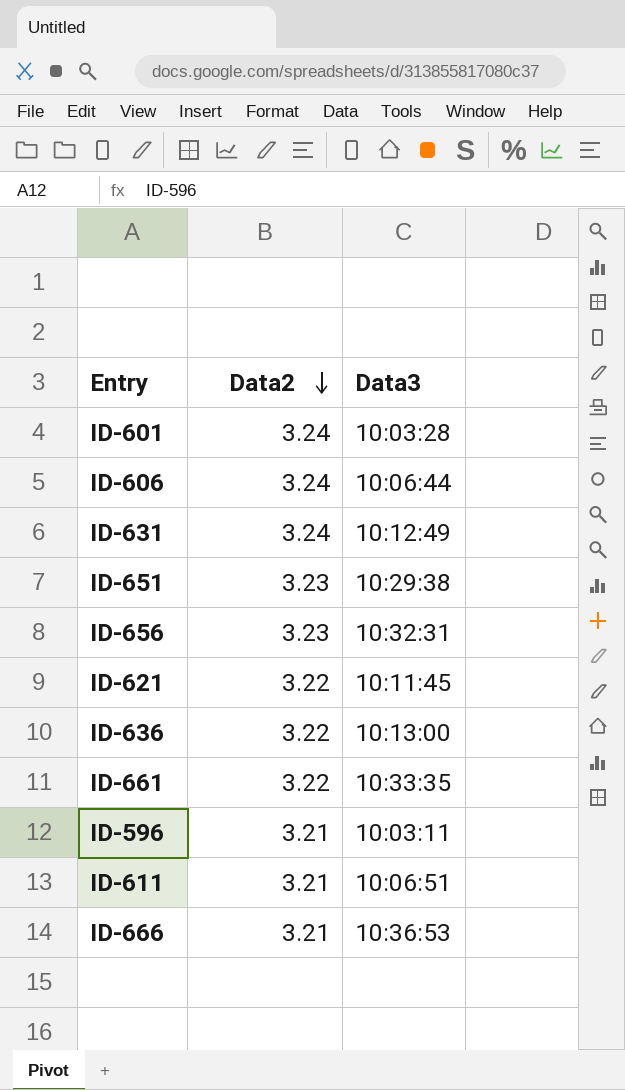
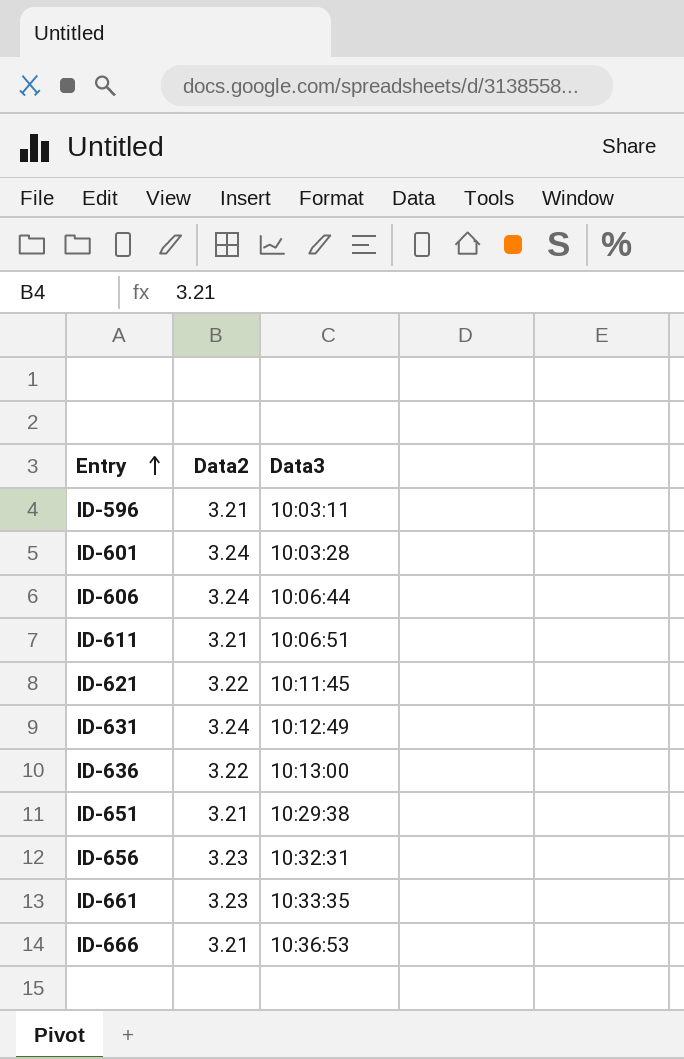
row order: Data2 descending -> Entry ascending
ID-651 | Data2: 3.23 -> 3.21
ID-661 | Data2: 3.22 -> 3.23

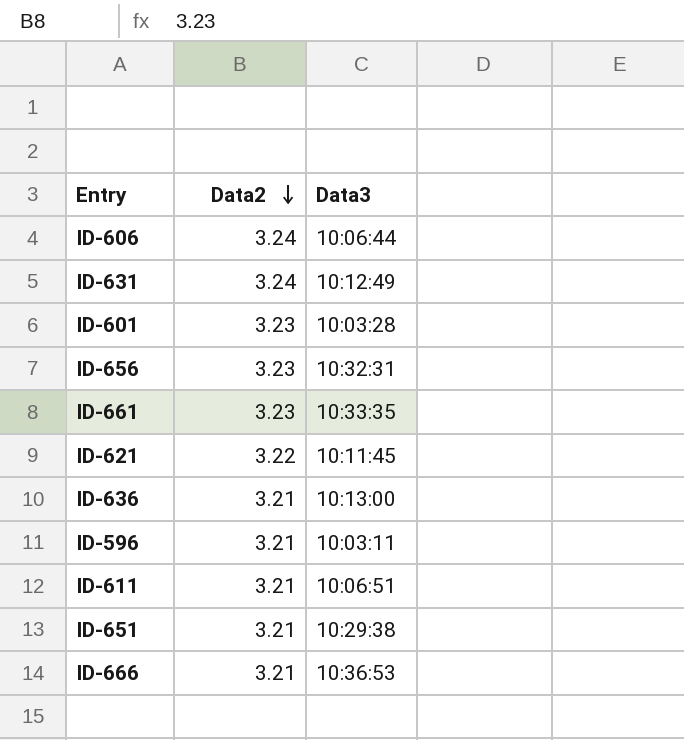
row order: Entry ascending -> Data2 descending
ID-601 | Data2: 3.24 -> 3.23
ID-636 | Data2: 3.22 -> 3.21

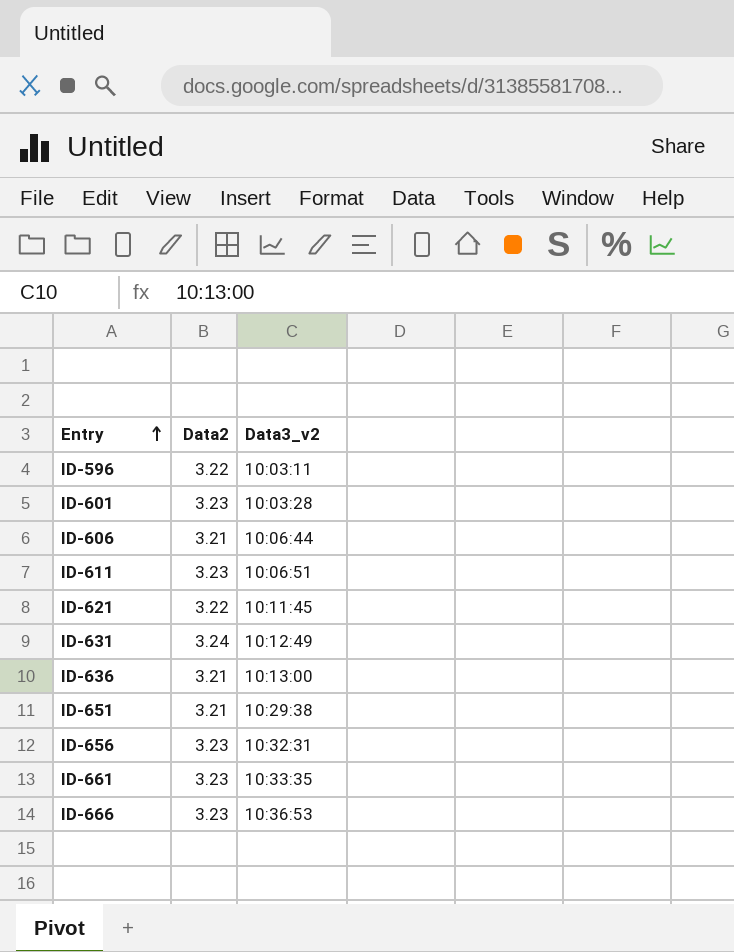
row order: Data2 descending -> Entry ascending
column name: Data3 -> Data3_v2
ID-596 | Data2: 3.21 -> 3.22
ID-606 | Data2: 3.24 -> 3.21
ID-611 | Data2: 3.21 -> 3.23
ID-666 | Data2: 3.21 -> 3.23

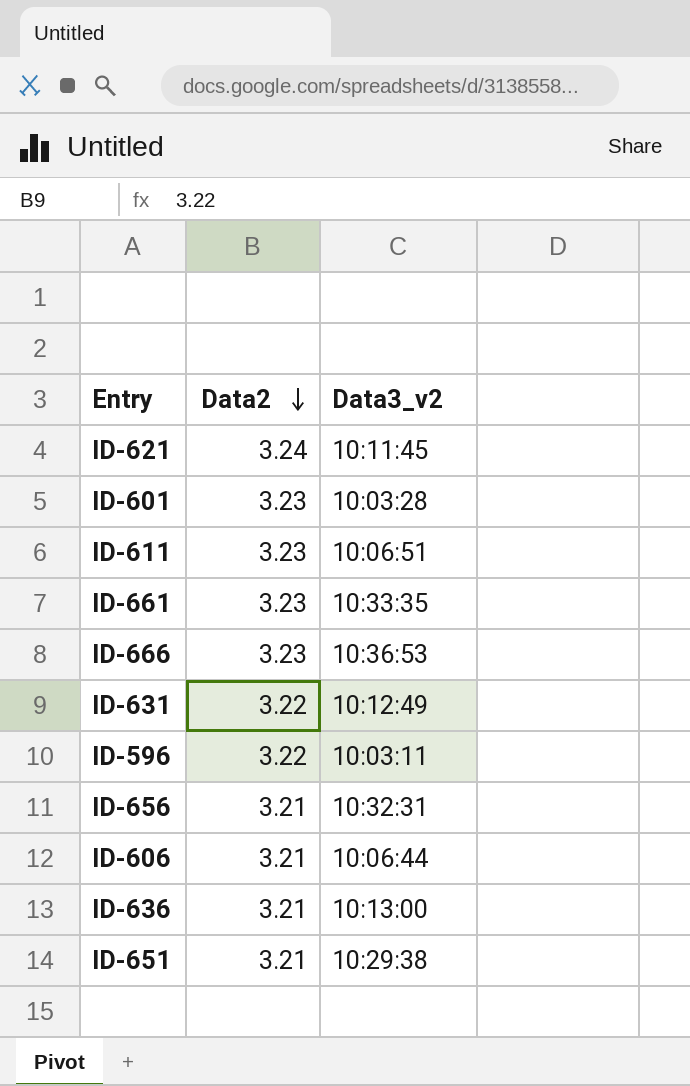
row order: Entry ascending -> Data2 descending
ID-621 | Data2: 3.22 -> 3.24
ID-631 | Data2: 3.24 -> 3.22
ID-656 | Data2: 3.23 -> 3.21

